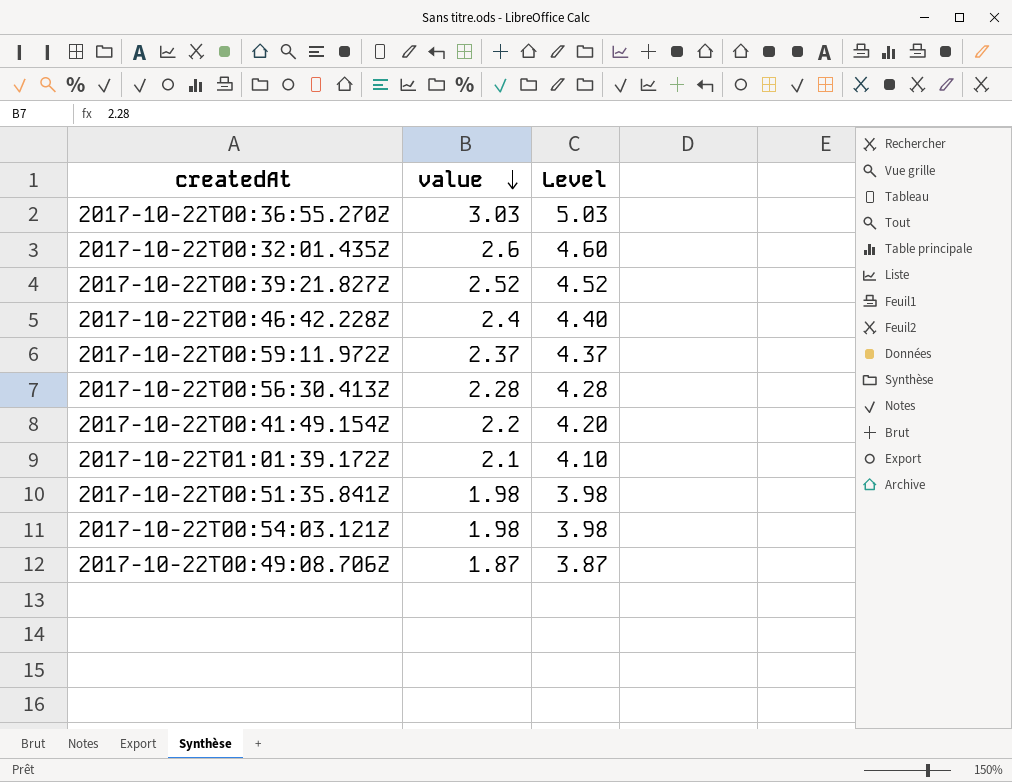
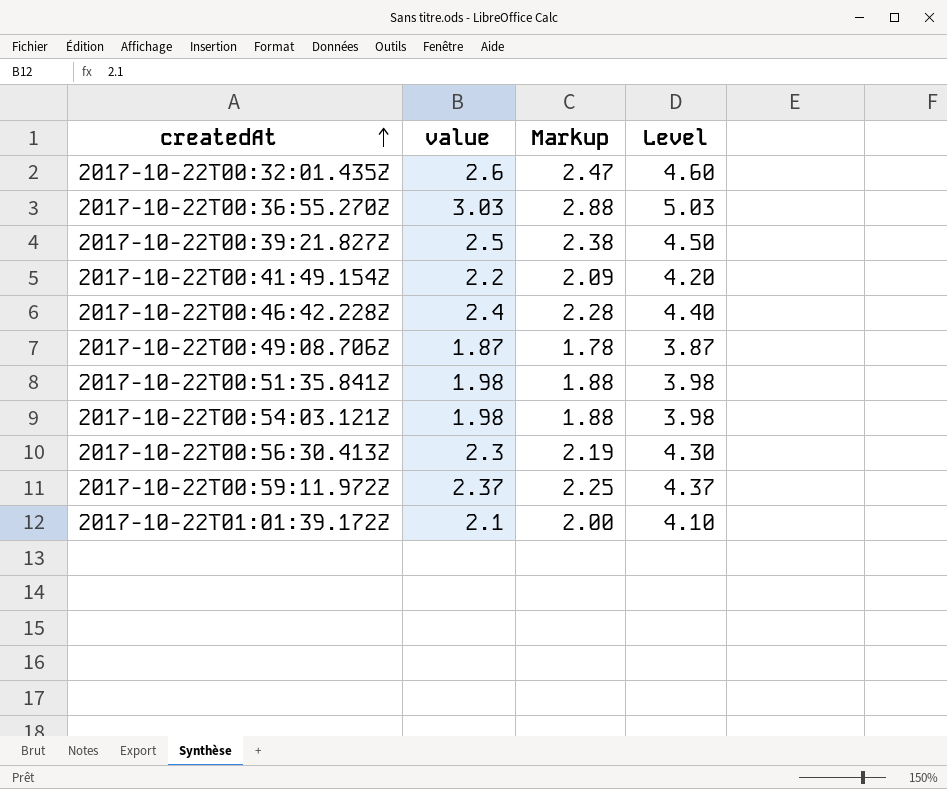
row order: value descending -> createdAt ascending
column Markup | formula: none -> [value] * 0.95
2017-10-22T00:39:21.827Z | value: 2.52 -> 2.5
2017-10-22T00:39:21.827Z | Level: 4.52 -> 4.50
2017-10-22T00:56:30.413Z | value: 2.28 -> 2.3
2017-10-22T00:56:30.413Z | Level: 4.28 -> 4.30

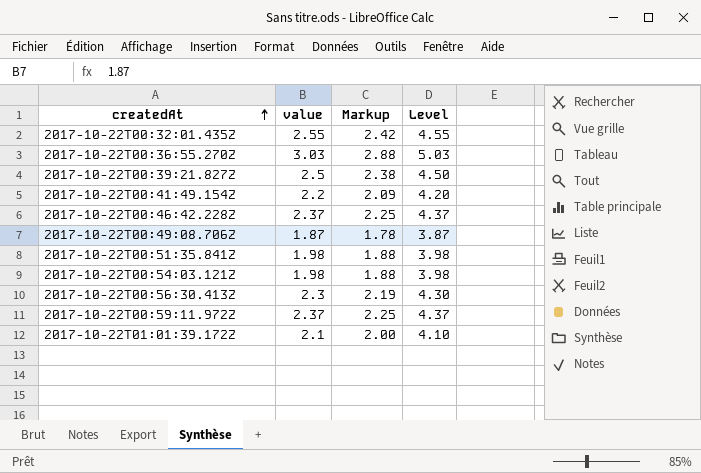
2017-10-22T00:32:01.435Z | value: 2.6 -> 2.55
2017-10-22T00:32:01.435Z | Markup: 2.47 -> 2.42
2017-10-22T00:32:01.435Z | Level: 4.60 -> 4.55
2017-10-22T00:46:42.228Z | value: 2.4 -> 2.37
2017-10-22T00:46:42.228Z | Markup: 2.28 -> 2.25
2017-10-22T00:46:42.228Z | Level: 4.40 -> 4.37

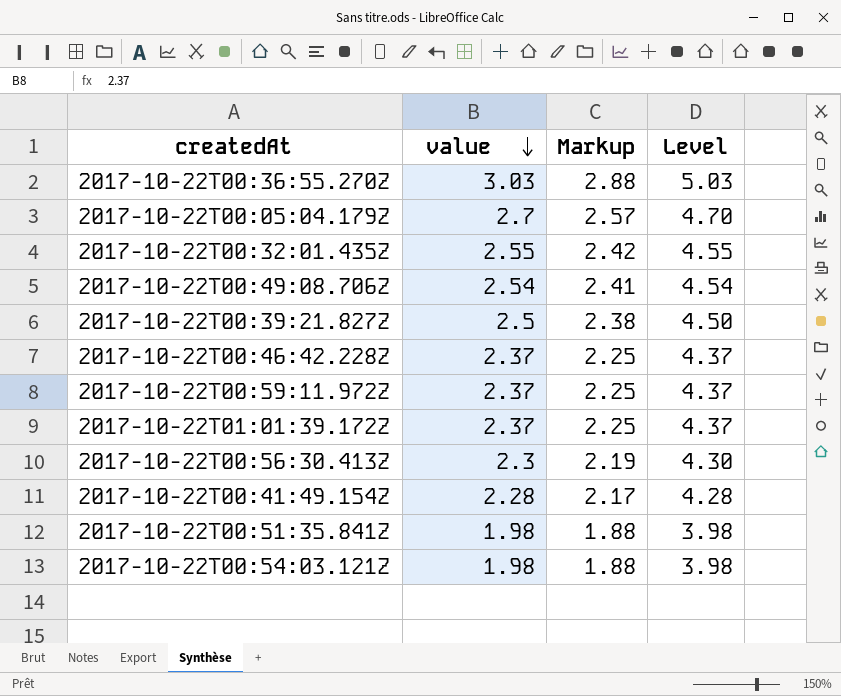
row order: createdAt ascending -> value descending
row 2017-10-22T00:05:04.179Z: none -> 2.7 | 2.57 | 4.70
2017-10-22T00:49:08.706Z | value: 1.87 -> 2.54
2017-10-22T00:49:08.706Z | Markup: 1.78 -> 2.41
2017-10-22T00:49:08.706Z | Level: 3.87 -> 4.54
2017-10-22T01:01:39.172Z | value: 2.1 -> 2.37
2017-10-22T01:01:39.172Z | Markup: 2.00 -> 2.25
2017-10-22T01:01:39.172Z | Level: 4.10 -> 4.37
2017-10-22T00:41:49.154Z | value: 2.2 -> 2.28
2017-10-22T00:41:49.154Z | Markup: 2.09 -> 2.17
2017-10-22T00:41:49.154Z | Level: 4.20 -> 4.28

